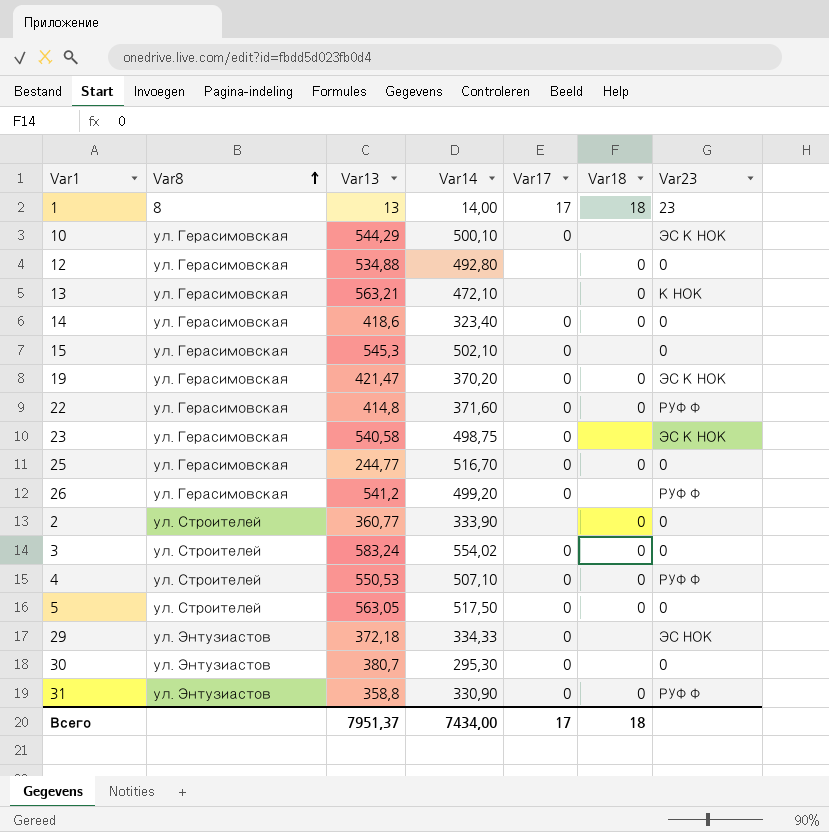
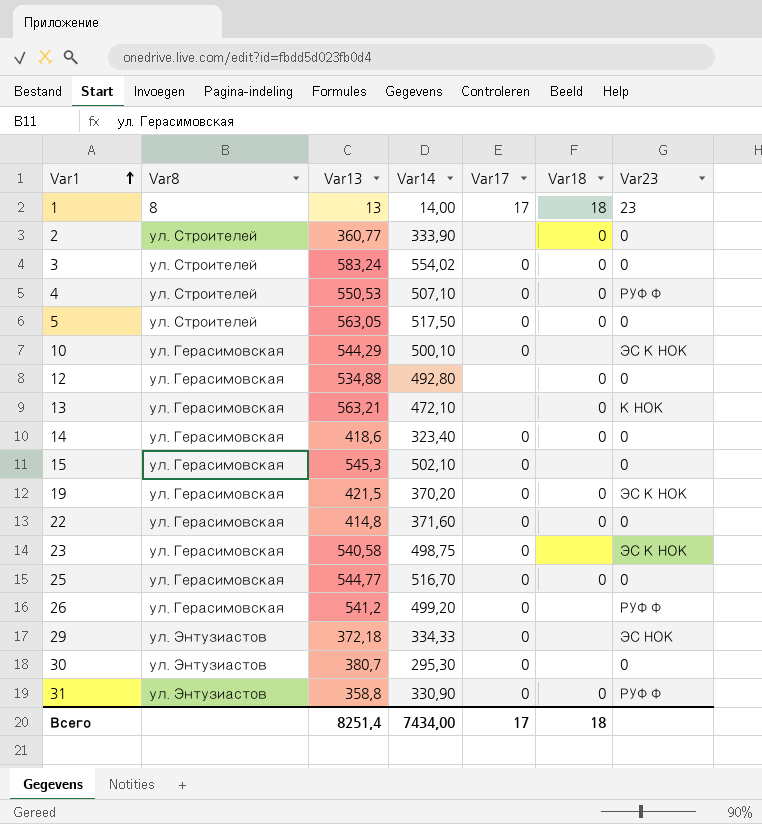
row order: Var8 ascending -> Var1 ascending
19 | Var13: 421,47 -> 421,5
22 | Var23: РУФ Ф -> 0
25 | Var13: 244,77 -> 544,77
Всего | Var13: 7951,37 -> 8251,4

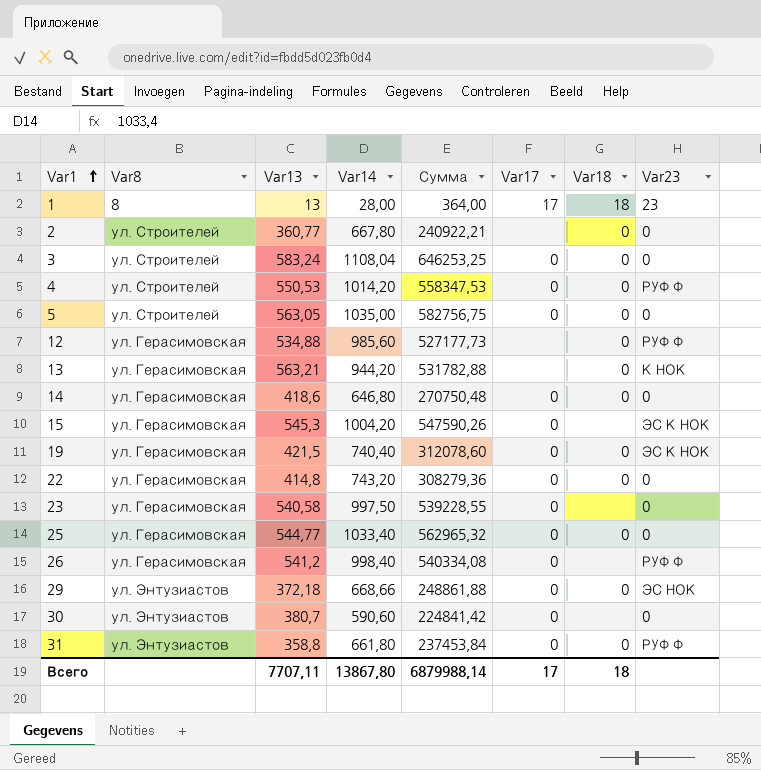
column Сумма | formula: none -> [Var13] * [Var14]
row 10: ул. Герасимовская | 544,29 | 500,10 | 0 | none | ЭС К НОК -> none
1 | Var14: 14,00 -> 28,00
2 | Var14: 333,90 -> 667,80
3 | Var14: 554,02 -> 1108,04
4 | Var14: 507,10 -> 1014,20
5 | Var14: 517,50 -> 1035,00
12 | Var14: 492,80 -> 985,60
12 | Var23: 0 -> РУФ Ф
13 | Var14: 472,10 -> 944,20
14 | Var14: 323,40 -> 646,80
15 | Var14: 502,10 -> 1004,20
15 | Var23: 0 -> ЭС К НОК
19 | Var14: 370,20 -> 740,40
22 | Var14: 371,60 -> 743,20
23 | Var14: 498,75 -> 997,50
23 | Var23: ЭС К НОК -> 0
25 | Var14: 516,70 -> 1033,40
26 | Var14: 499,20 -> 998,40
29 | Var14: 334,33 -> 668,66
29 | Var18: none -> 0
30 | Var14: 295,30 -> 590,60
31 | Var14: 330,90 -> 661,80
Всего | Var13: 8251,4 -> 7707,11
Всего | Var14: 7434,00 -> 13867,80

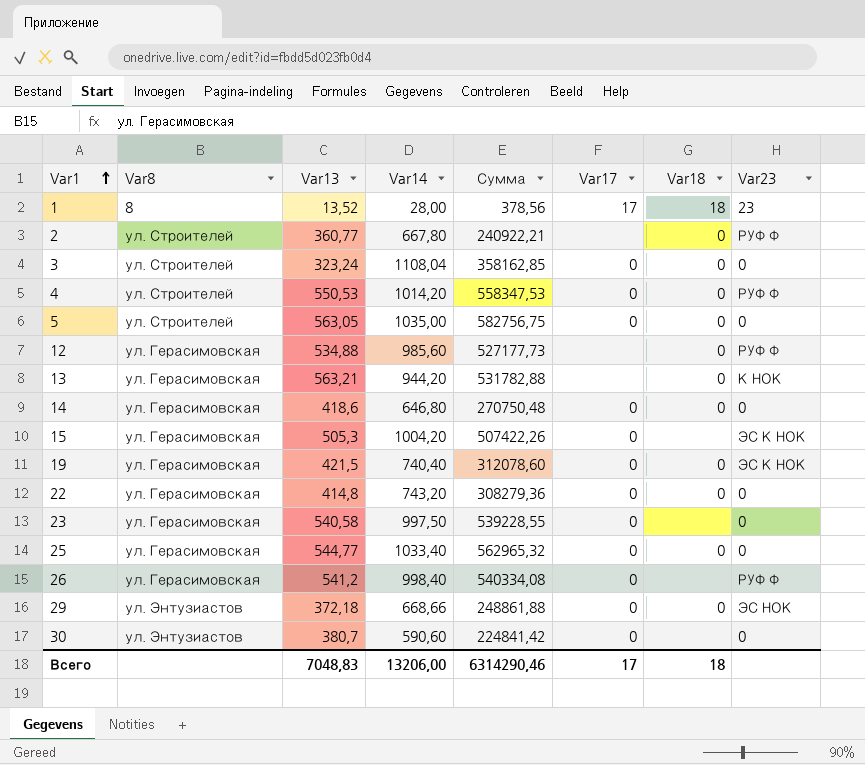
row 31: ул. Энтузиастов | 358,8 | 661,80 | 237453,84 | 0 | 0 | РУФ Ф -> none
1 | Var13: 13 -> 13,52
1 | Сумма: 364,00 -> 378,56
2 | Var23: 0 -> РУФ Ф
3 | Var13: 583,24 -> 323,24
3 | Сумма: 646253,25 -> 358162,85
15 | Var13: 545,3 -> 505,3
15 | Сумма: 547590,26 -> 507422,26
Всего | Var13: 7707,11 -> 7048,83
Всего | Var14: 13867,80 -> 13206,00
Всего | Сумма: 6879988,14 -> 6314290,46

